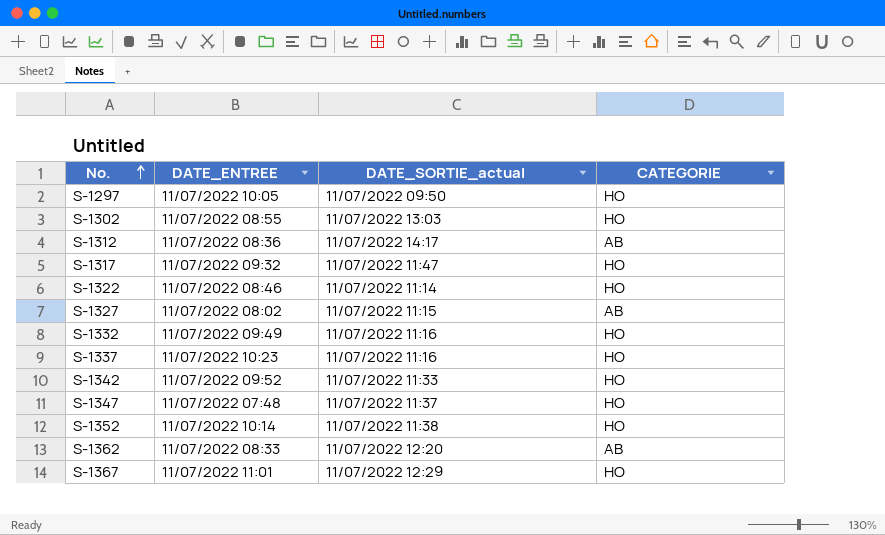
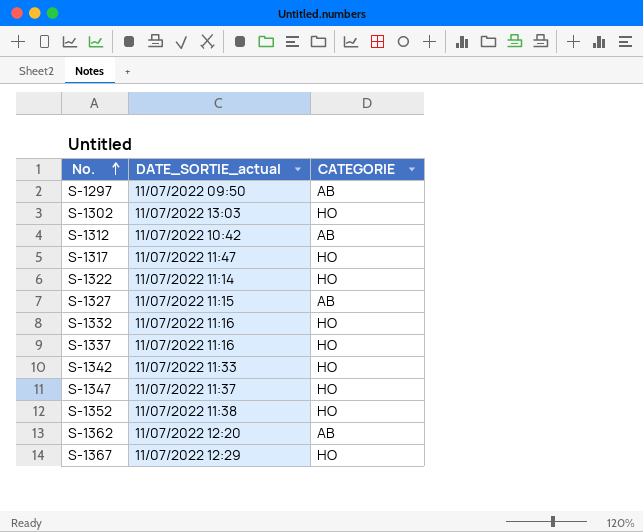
column DATE_ENTREE | position: 2 -> none
S-1297 | CATEGORIE: HO -> AB
S-1312 | DATE_SORTIE_actual: 11/07/2022 14:17 -> 11/07/2022 10:42

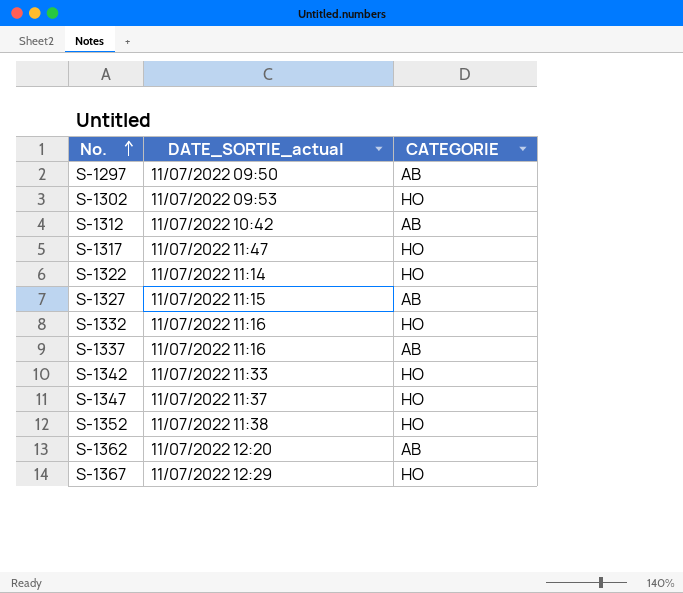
S-1302 | DATE_SORTIE_actual: 11/07/2022 13:03 -> 11/07/2022 09:53
S-1337 | CATEGORIE: HO -> AB

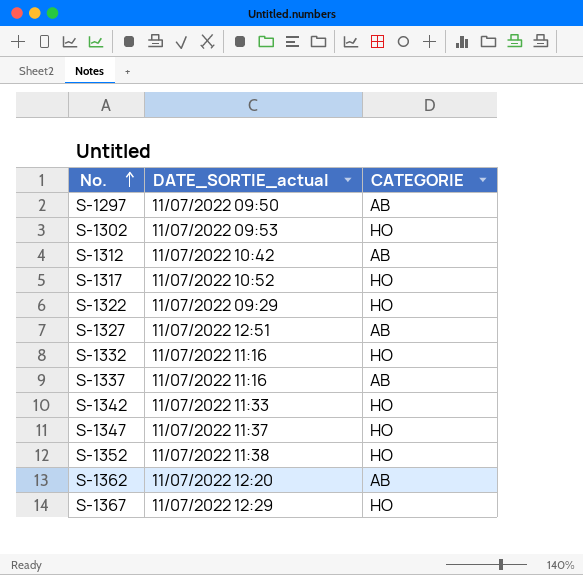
S-1317 | DATE_SORTIE_actual: 11/07/2022 11:47 -> 11/07/2022 10:52
S-1322 | DATE_SORTIE_actual: 11/07/2022 11:14 -> 11/07/2022 09:29
S-1327 | DATE_SORTIE_actual: 11/07/2022 11:15 -> 11/07/2022 12:51

